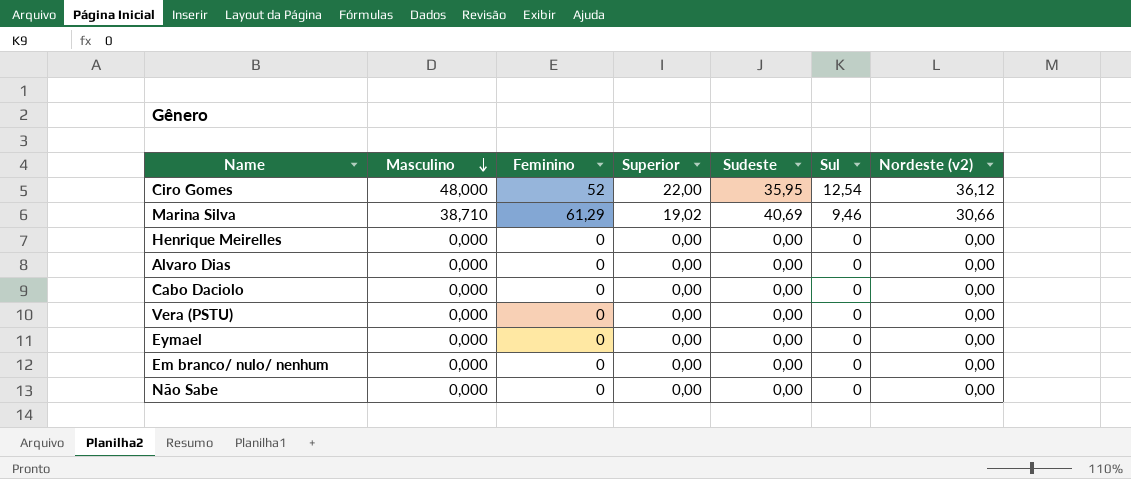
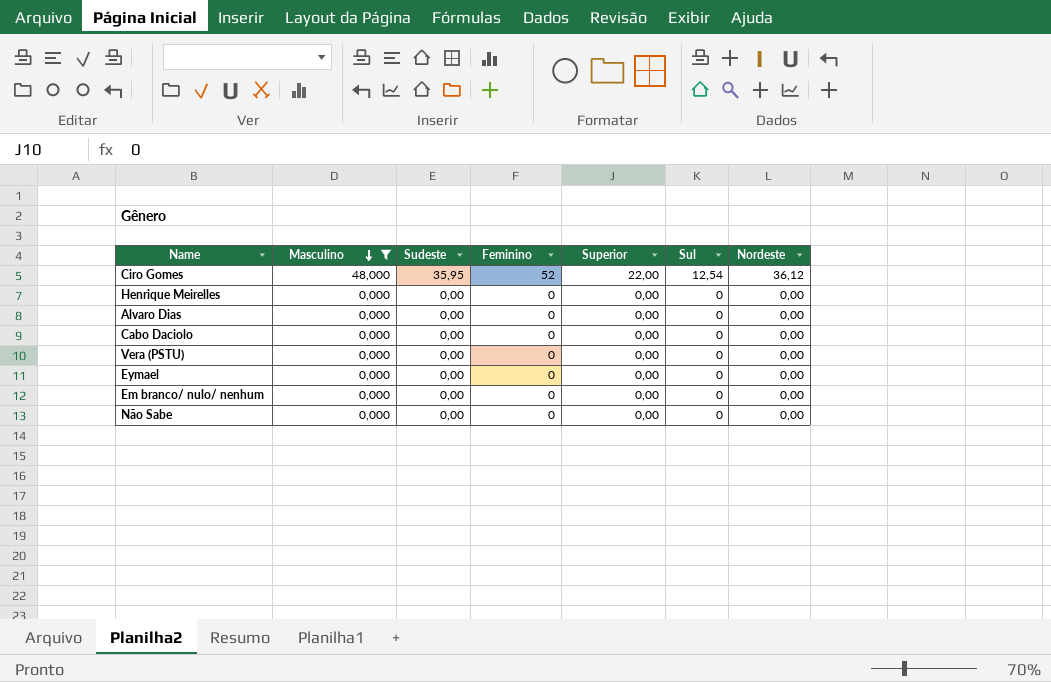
filter: none -> Masculino != 38,710
column Sudeste | position: 5 -> 3
column name: Nordeste (v2) -> Nordeste

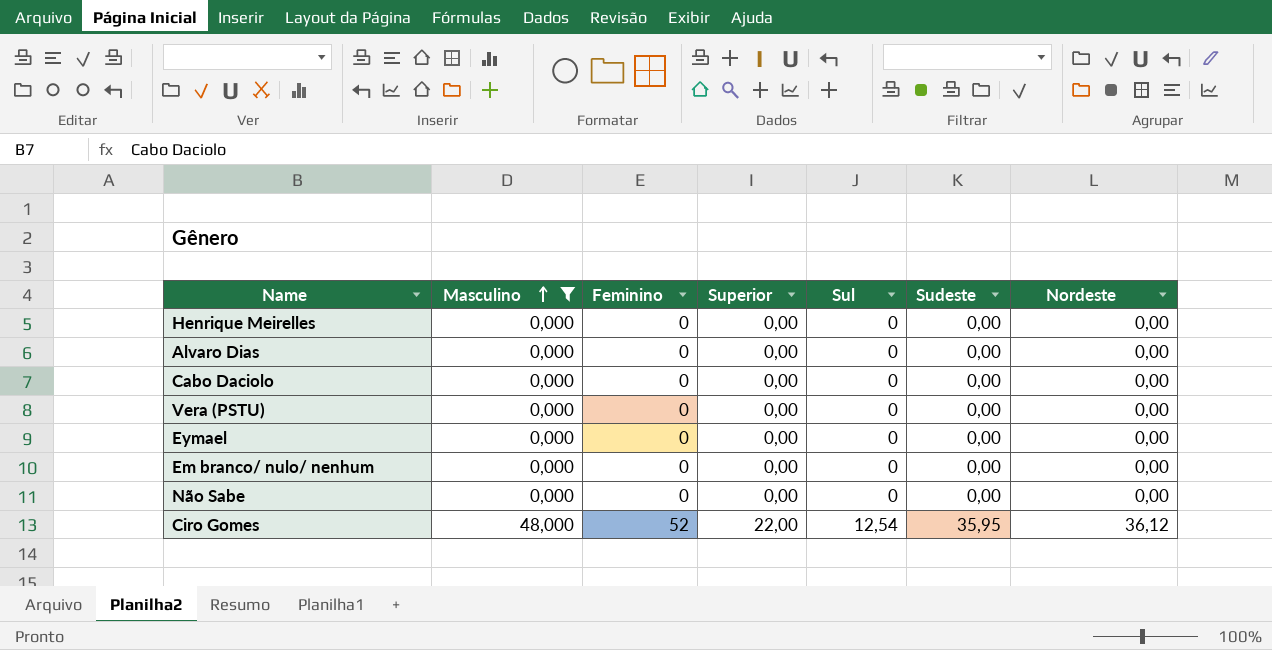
row order: Masculino descending -> Masculino ascending
column Sudeste | position: 3 -> 6

